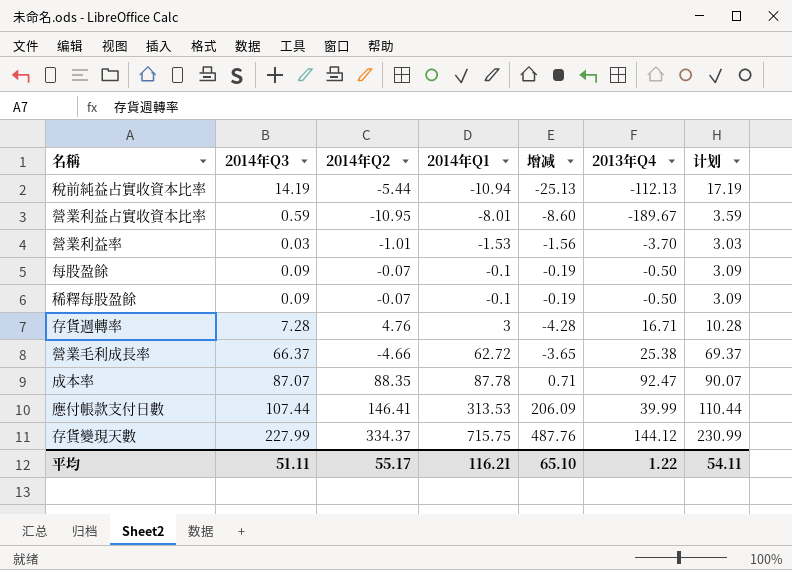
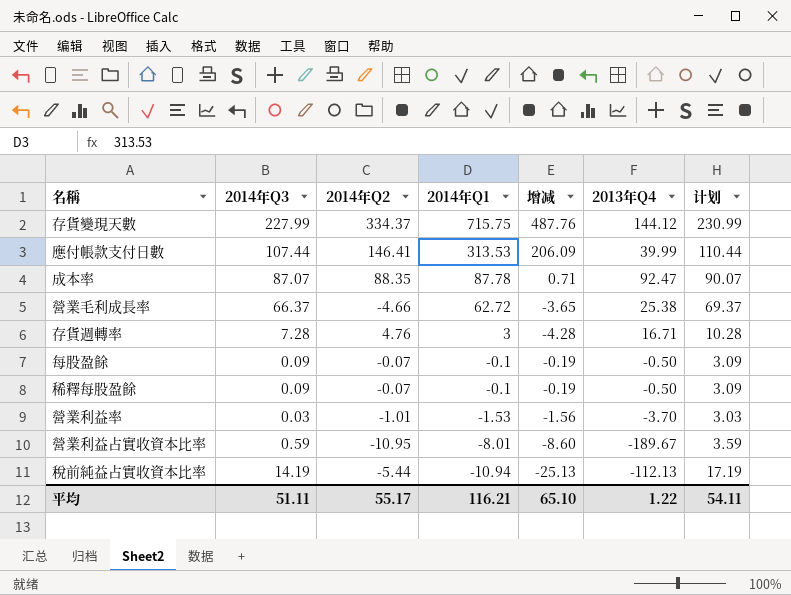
row order: 2014年Q1 ascending -> 2014年Q1 descending

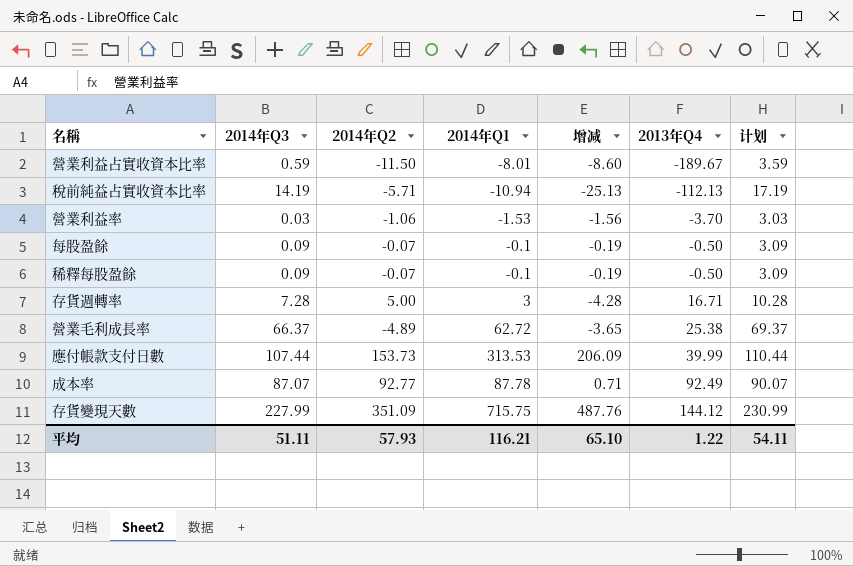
row order: 2014年Q1 descending -> 2013年Q4 ascending
營業利益占實收資本比率 | 2014年Q2: -10.95 -> -11.50
稅前純益占實收資本比率 | 2014年Q2: -5.44 -> -5.71
營業利益率 | 2014年Q2: -1.01 -> -1.06
存貨週轉率 | 2014年Q2: 4.76 -> 5.00
營業毛利成長率 | 2014年Q2: -4.66 -> -4.89
應付帳款支付日數 | 2014年Q2: 146.41 -> 153.73
成本率 | 2014年Q2: 88.35 -> 92.77
成本率 | 2013年Q4: 92.47 -> 92.49
存貨變現天數 | 2014年Q2: 334.37 -> 351.09
平均 | 2014年Q2: 55.17 -> 57.93

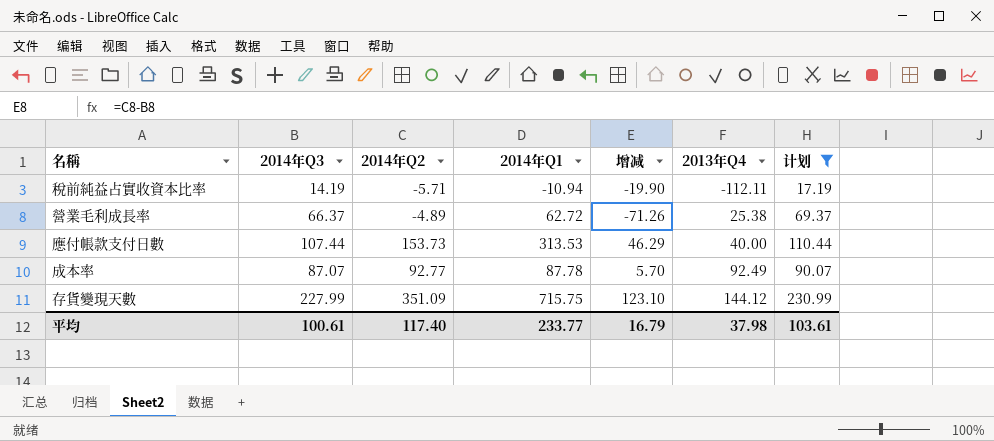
filter: none -> 计划 >= 17.19
column 增减 | formula: [2014年Q1] - [2014年Q3] -> [2014年Q2] - [2014年Q3]
稅前純益占實收資本比率 | 2013年Q4: -112.13 -> -112.11
應付帳款支付日數 | 2013年Q4: 39.99 -> 40.00
平均 | 2014年Q3: 51.11 -> 100.61
平均 | 2014年Q2: 57.93 -> 117.40
平均 | 2014年Q1: 116.21 -> 233.77
平均 | 增减: 65.10 -> 16.79
平均 | 2013年Q4: 1.22 -> 37.98
平均 | 计划: 54.11 -> 103.61

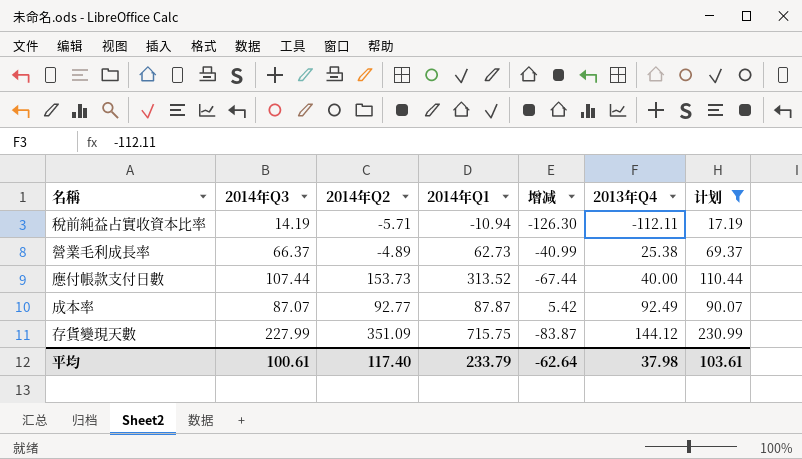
column 增减 | formula: [2014年Q2] - [2014年Q3] -> [2013年Q4] - [2014年Q3]
營業毛利成長率 | 2014年Q1: 62.72 -> 62.73
應付帳款支付日數 | 2014年Q1: 313.53 -> 313.52
成本率 | 2014年Q1: 87.78 -> 87.87
平均 | 2014年Q1: 233.77 -> 233.79
平均 | 增减: 16.79 -> -62.64

